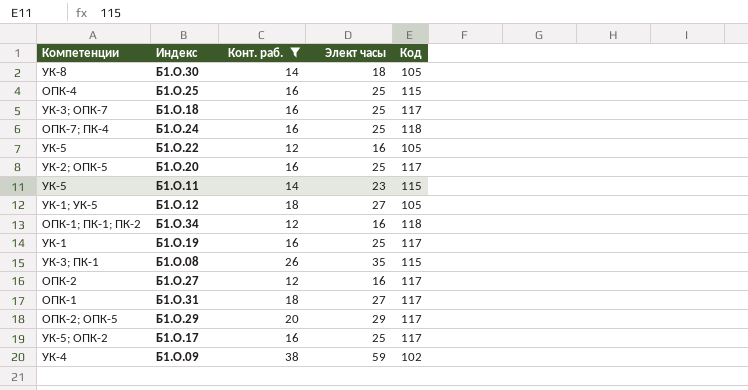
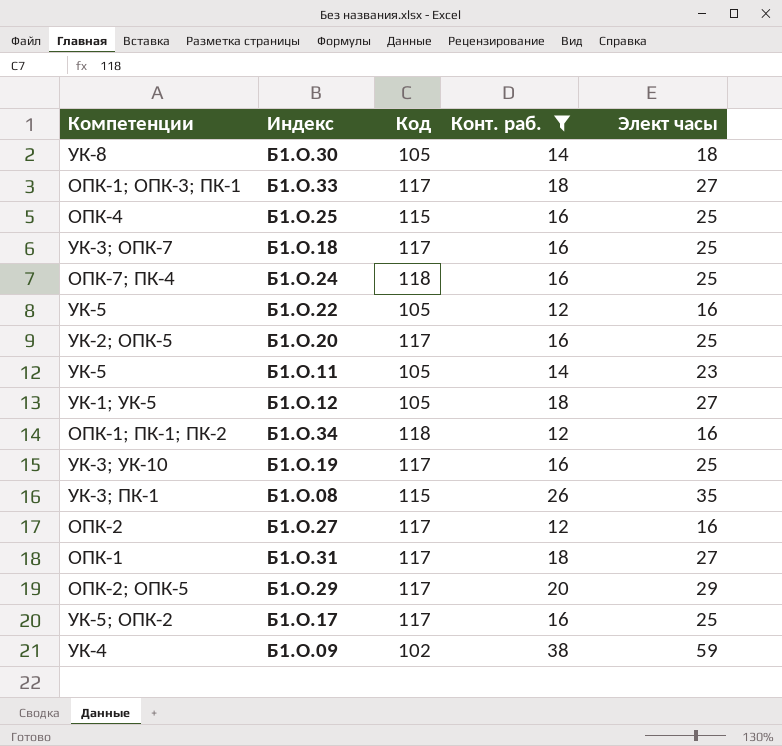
column Код | position: 5 -> 3
row Б1.О.33: none -> ОПК-1; ОПК-3; ПК-1 | 117 | 18 | 27
Б1.О.11 | Код: 115 -> 105
Б1.О.19 | Компетенции: УК-1 -> УК-3; УК-10

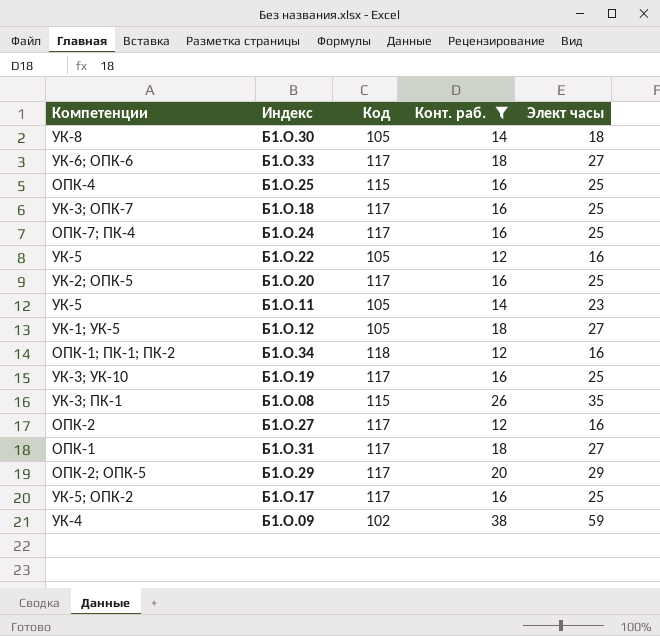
Б1.О.33 | Компетенции: ОПК-1; ОПК-3; ПК-1 -> УК-6; ОПК-6
Б1.О.24 | Код: 118 -> 117

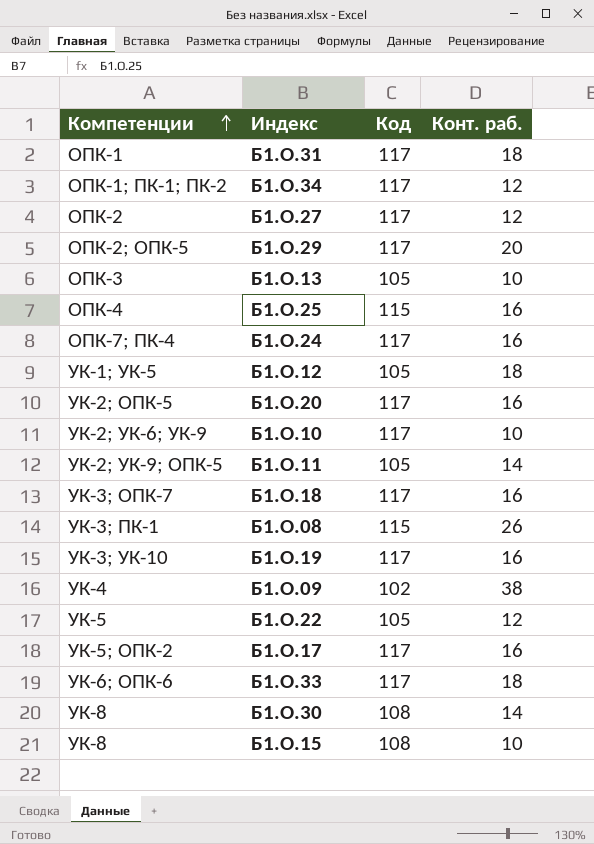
filter: Конт. раб. != 10 -> none
row order: none -> Компетенции ascending
column Элект часы | position: 5 -> none
Б1.О.34 | Код: 118 -> 117
Б1.О.11 | Компетенции: УК-5 -> УК-2; УК-9; ОПК-5
Б1.О.30 | Код: 105 -> 108

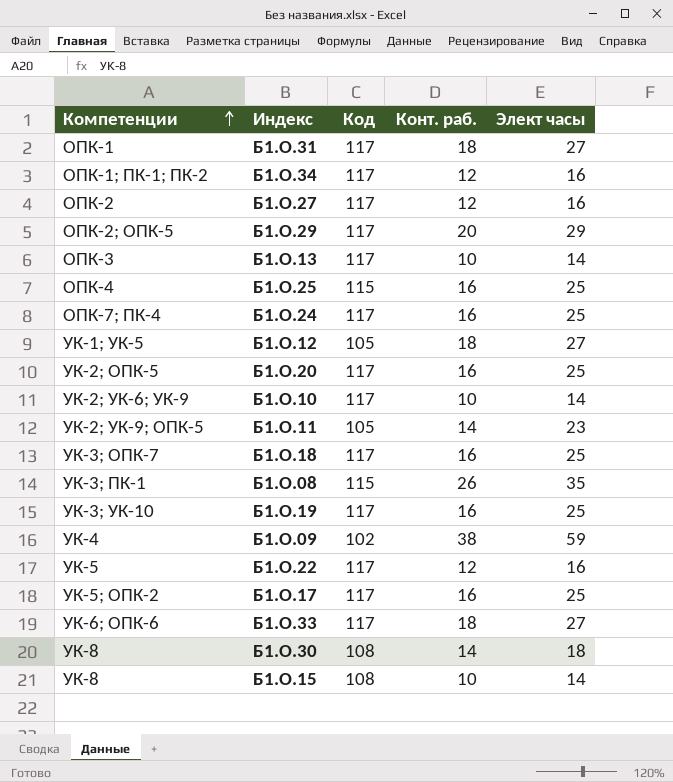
column Элект часы | position: none -> 5
Б1.О.13 | Код: 105 -> 117
Б1.О.22 | Код: 105 -> 117

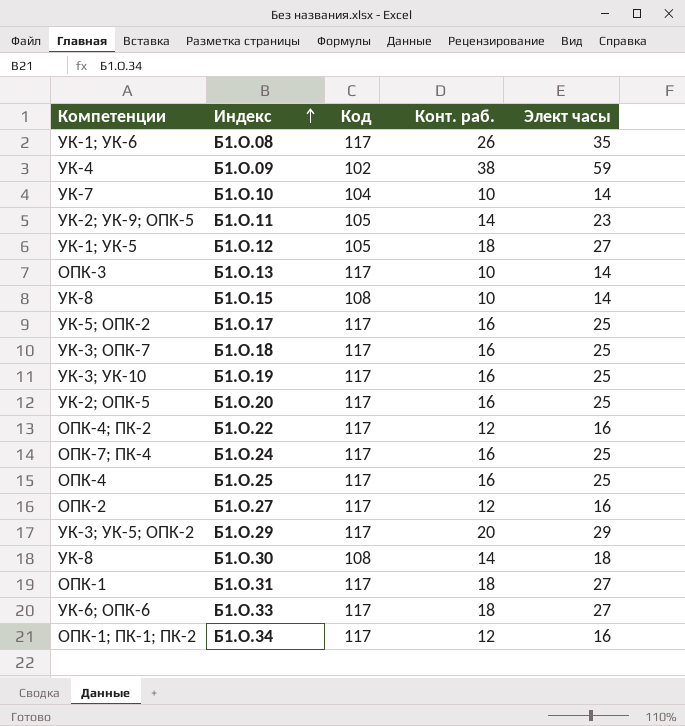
row order: Компетенции ascending -> Индекс ascending
Б1.О.08 | Компетенции: УК-3; ПК-1 -> УК-1; УК-6
Б1.О.08 | Код: 115 -> 117
Б1.О.10 | Компетенции: УК-2; УК-6; УК-9 -> УК-7
Б1.О.10 | Код: 117 -> 104
Б1.О.22 | Компетенции: УК-5 -> ОПК-4; ПК-2
Б1.О.25 | Код: 115 -> 117
Б1.О.29 | Компетенции: ОПК-2; ОПК-5 -> УК-3; УК-5; ОПК-2

